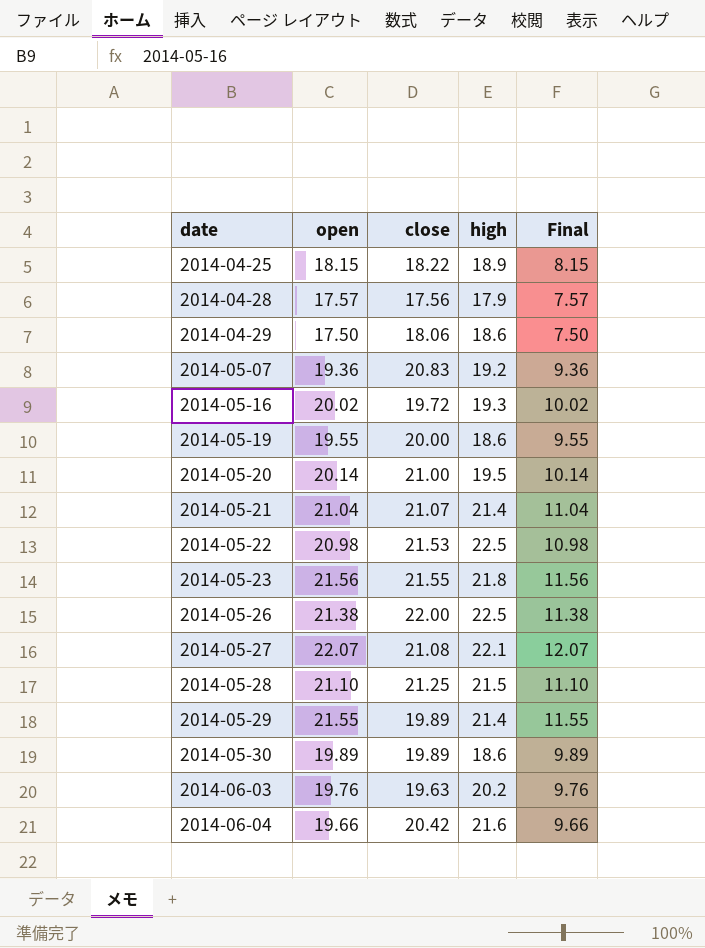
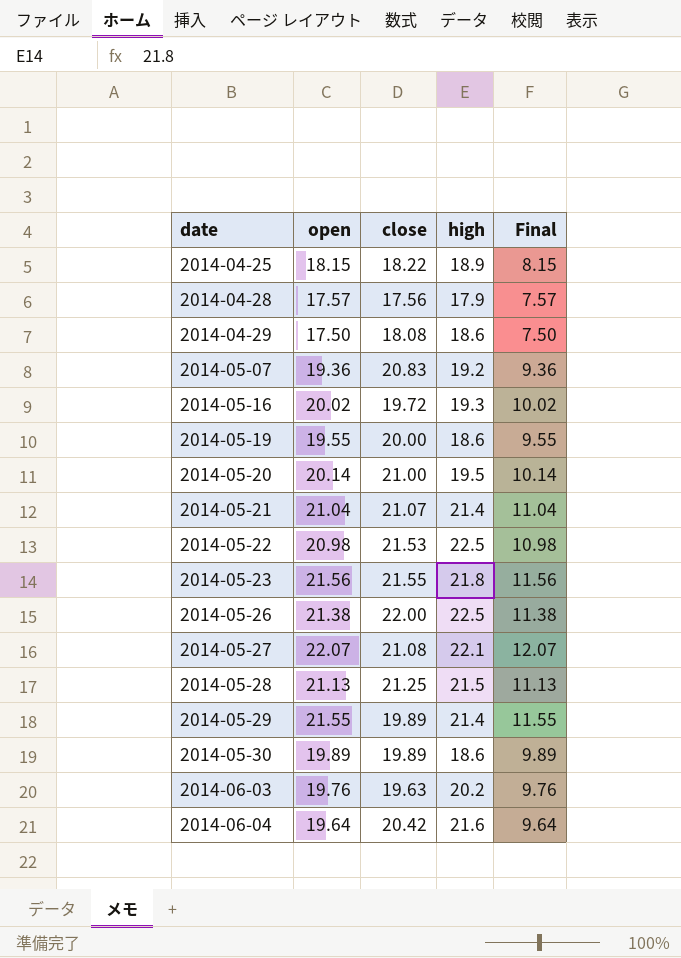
2014-04-29 | close: 18.06 -> 18.08
2014-05-28 | open: 21.10 -> 21.13
2014-05-28 | Final: 11.10 -> 11.13
2014-06-04 | open: 19.66 -> 19.64
2014-06-04 | Final: 9.66 -> 9.64

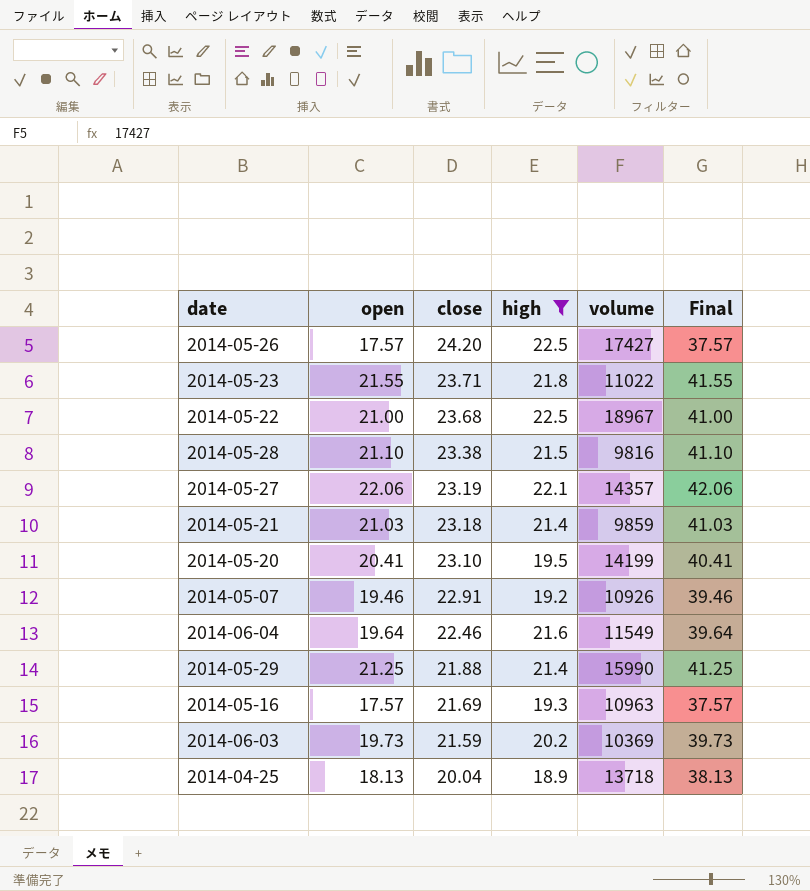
filter: none -> high >= 18.9
row order: date ascending -> close descending
column volume | position: none -> 5
column Final | formula: [open] - 10 -> [open] + 20
2014-05-26 | open: 21.38 -> 17.57
2014-05-26 | close: 22.00 -> 24.20
2014-05-23 | open: 21.56 -> 21.55
2014-05-23 | close: 21.55 -> 23.71
2014-05-22 | open: 20.98 -> 21.00
2014-05-22 | close: 21.53 -> 23.68
2014-05-28 | open: 21.13 -> 21.10
2014-05-28 | close: 21.25 -> 23.38
2014-05-27 | open: 22.07 -> 22.06
2014-05-27 | close: 21.08 -> 23.19
2014-05-21 | open: 21.04 -> 21.03
2014-05-21 | close: 21.07 -> 23.18
2014-05-20 | open: 20.14 -> 20.41
2014-05-20 | close: 21.00 -> 23.10
2014-05-07 | open: 19.36 -> 19.46
2014-05-07 | close: 20.83 -> 22.91
2014-06-04 | close: 20.42 -> 22.46
2014-05-29 | open: 21.55 -> 21.25
2014-05-29 | close: 19.89 -> 21.88
2014-05-16 | open: 20.02 -> 17.57
2014-05-16 | close: 19.72 -> 21.69
2014-06-03 | open: 19.76 -> 19.73
2014-06-03 | close: 19.63 -> 21.59
2014-04-25 | open: 18.15 -> 18.13
2014-04-25 | close: 18.22 -> 20.04

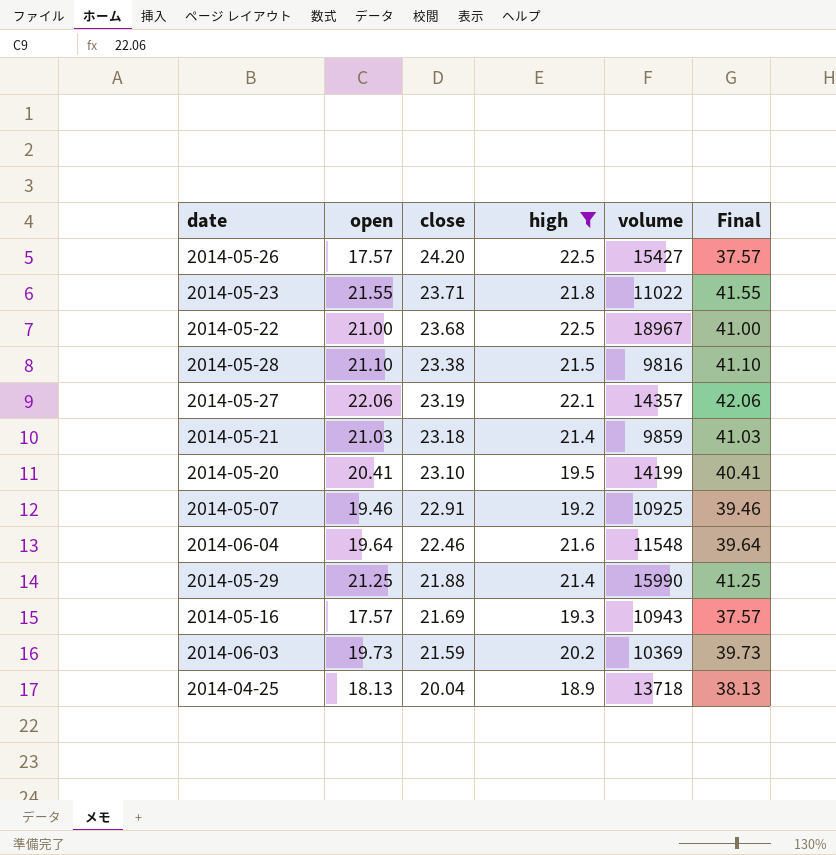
2014-05-26 | volume: 17427 -> 15427
2014-05-07 | volume: 10926 -> 10925
2014-06-04 | volume: 11549 -> 11548
2014-05-16 | volume: 10963 -> 10943

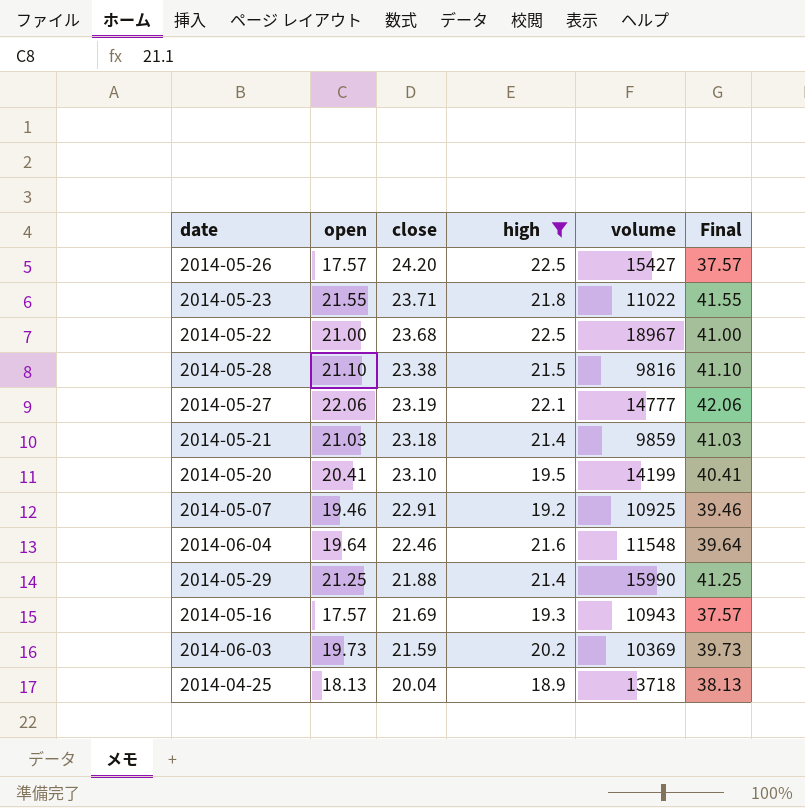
2014-05-27 | volume: 14357 -> 14777

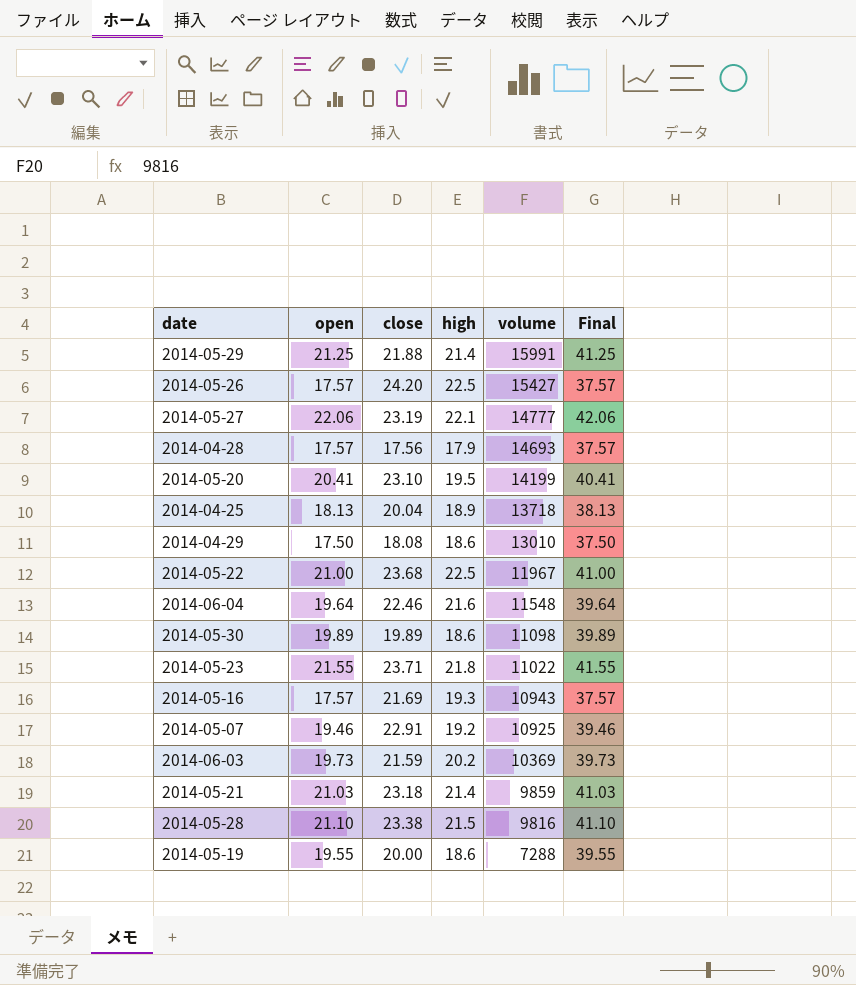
filter: high >= 18.9 -> none
row order: close descending -> volume descending
2014-05-29 | volume: 15990 -> 15991
2014-05-22 | volume: 18967 -> 11967

